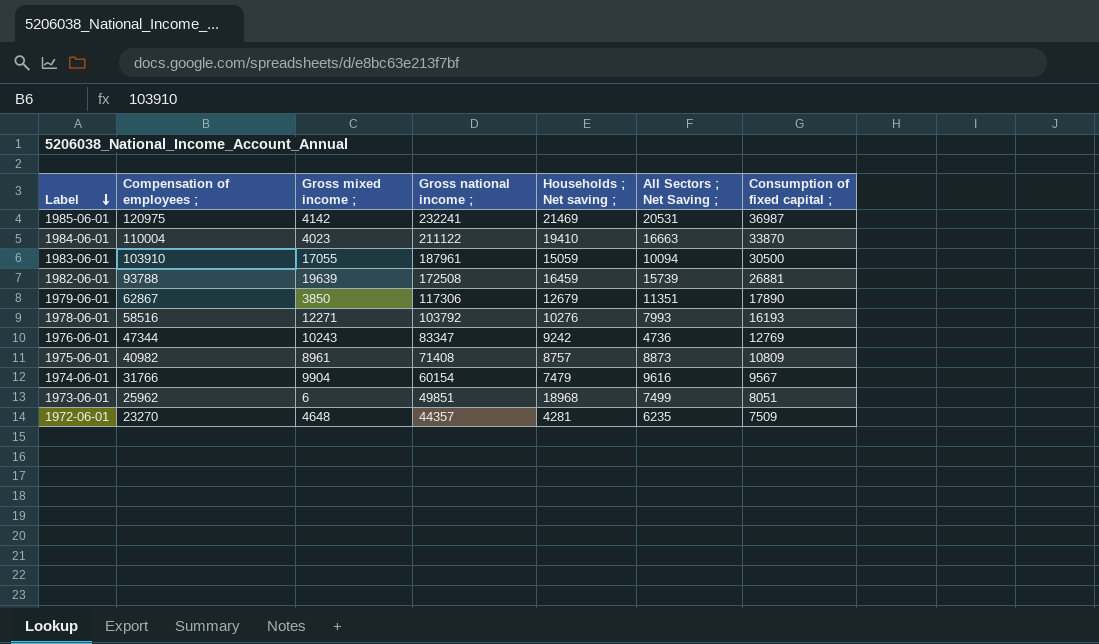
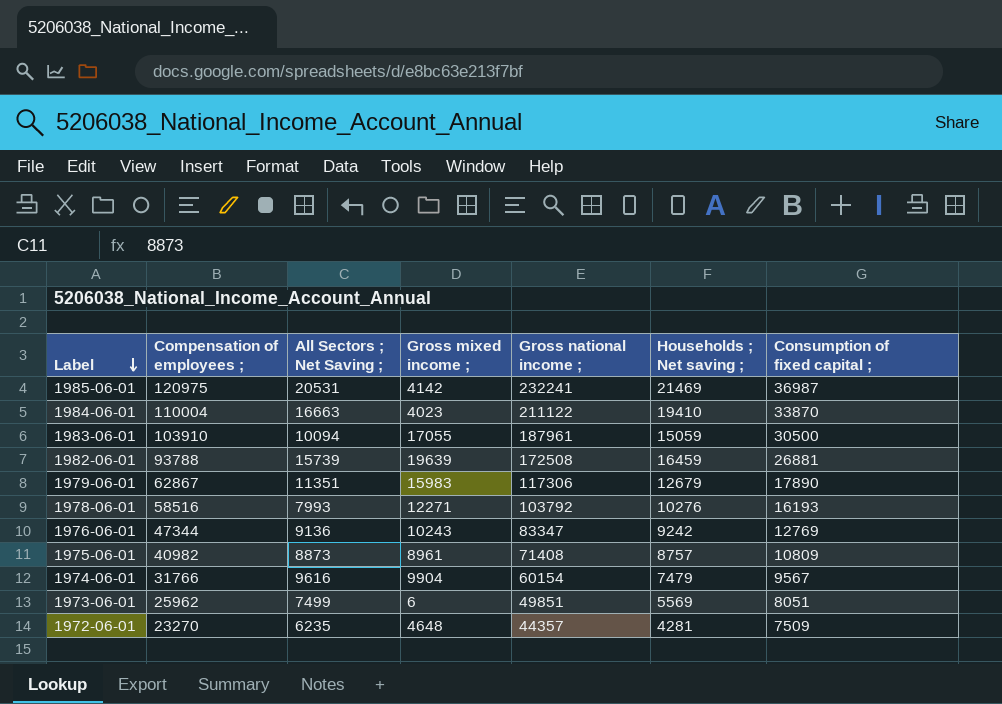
column All Sectors ; Net Saving ; | position: 6 -> 3
1979-06-01 | Gross mixed income ;: 3850 -> 15983
1976-06-01 | All Sectors ; Net Saving ;: 4736 -> 9136
1973-06-01 | Households ; Net saving ;: 18968 -> 5569

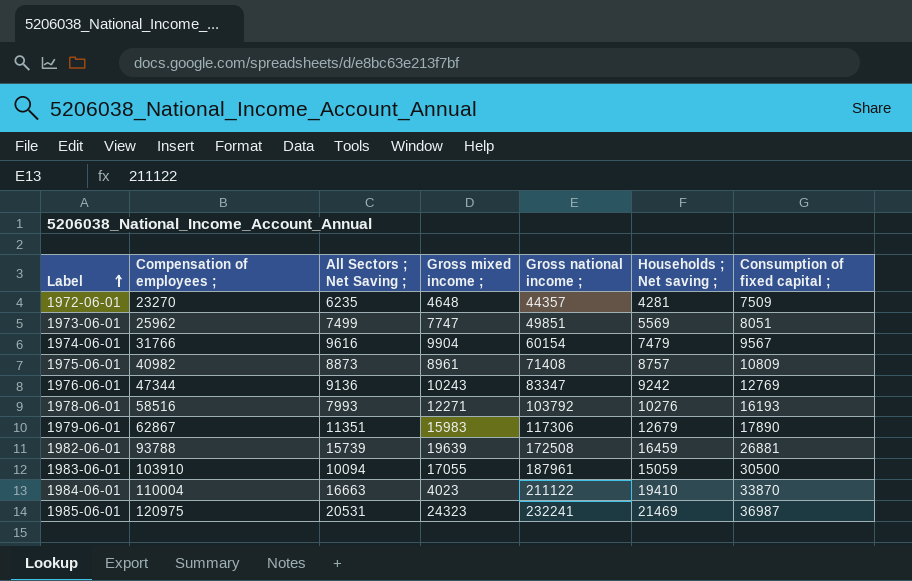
row order: Label descending -> Label ascending
1973-06-01 | Gross mixed income ;: 6 -> 7747
1985-06-01 | Gross mixed income ;: 4142 -> 24323

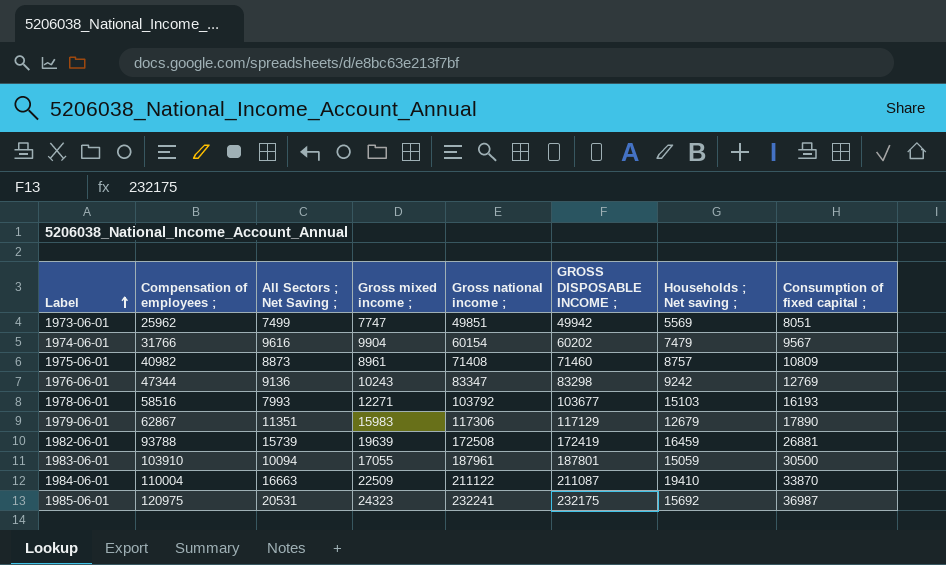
column GROSS DISPOSABLE INCOME ; | position: none -> 6
row 1972-06-01: 23270 | 6235 | 4648 | 44357 | 4281 | 7509 -> none
1978-06-01 | Households ; Net saving ;: 10276 -> 15103
1984-06-01 | Gross mixed income ;: 4023 -> 22509
1985-06-01 | Households ; Net saving ;: 21469 -> 15692

